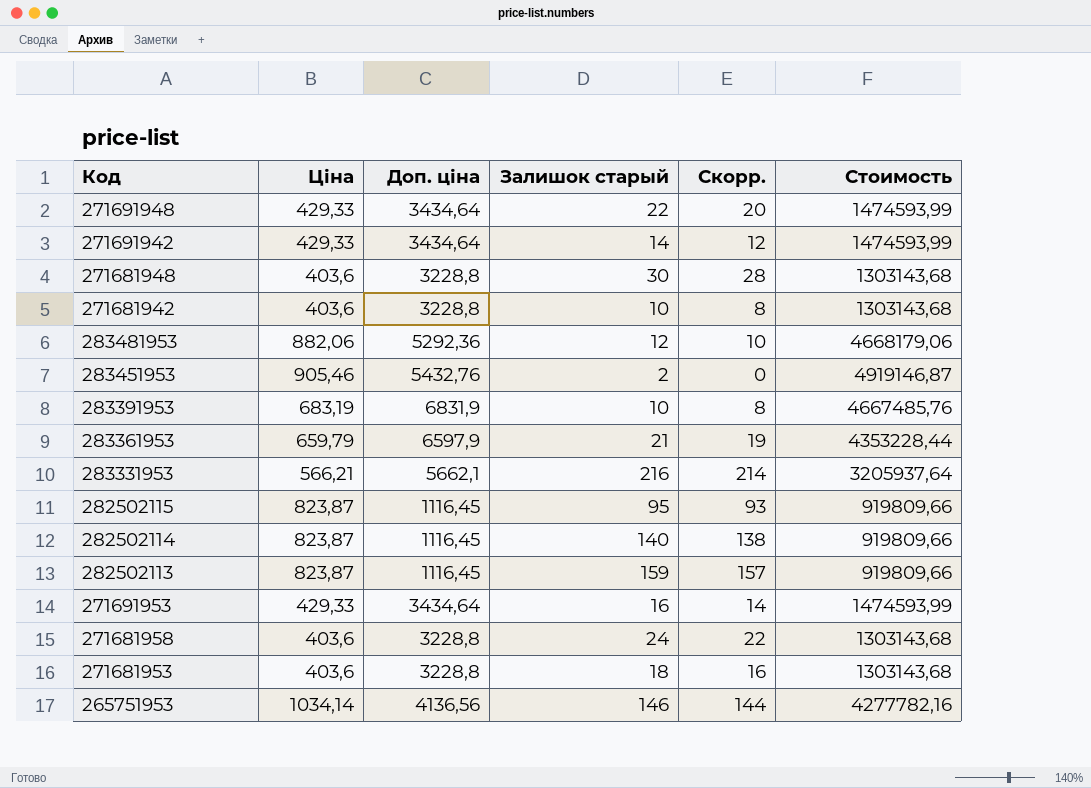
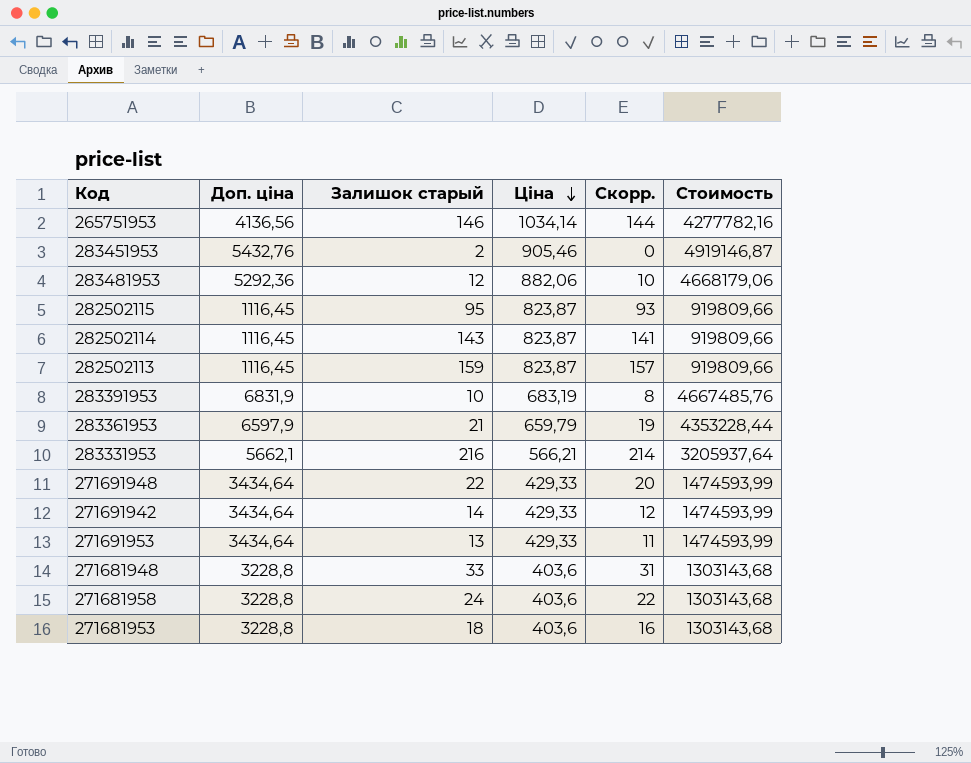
row order: none -> Ціна descending
column Ціна | position: 2 -> 4
row 271681942: 403,6 | 3228,8 | 10 | 8 | 1303143,68 -> none
282502114 | Залишок старый: 140 -> 143
282502114 | Скорр.: 138 -> 141
271691953 | Залишок старый: 16 -> 13
271691953 | Скорр.: 14 -> 11
271681948 | Залишок старый: 30 -> 33
271681948 | Скорр.: 28 -> 31

